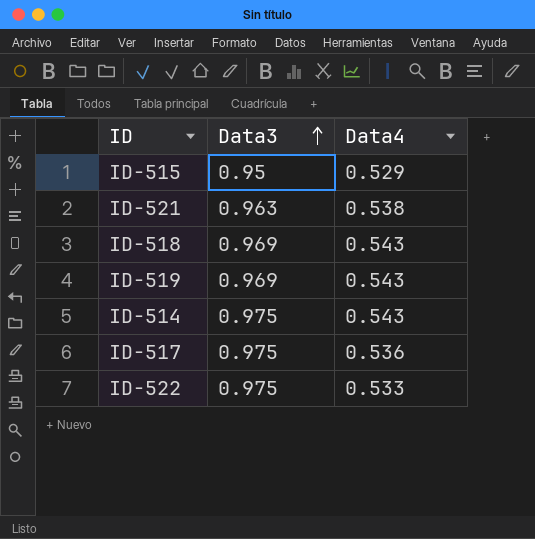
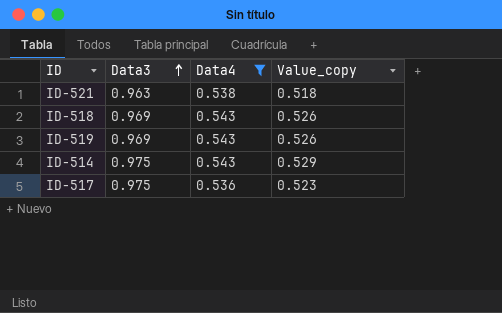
filter: none -> Data4 >= 0.536
column Value_copy | formula: none -> [Data3] * [Data4]

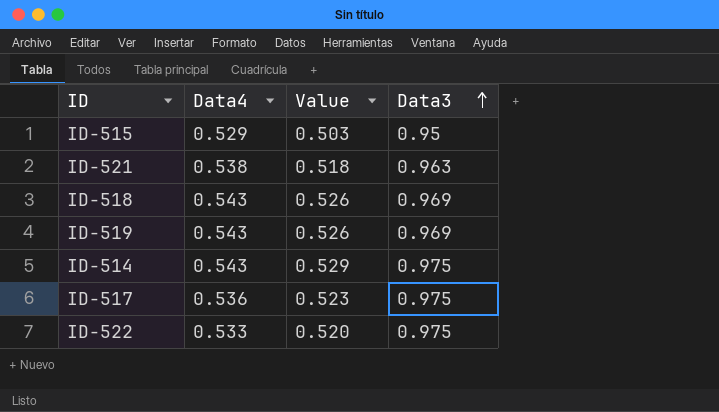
filter: Data4 >= 0.536 -> none
column name: Value_copy -> Value
column Data3 | position: 2 -> 4

